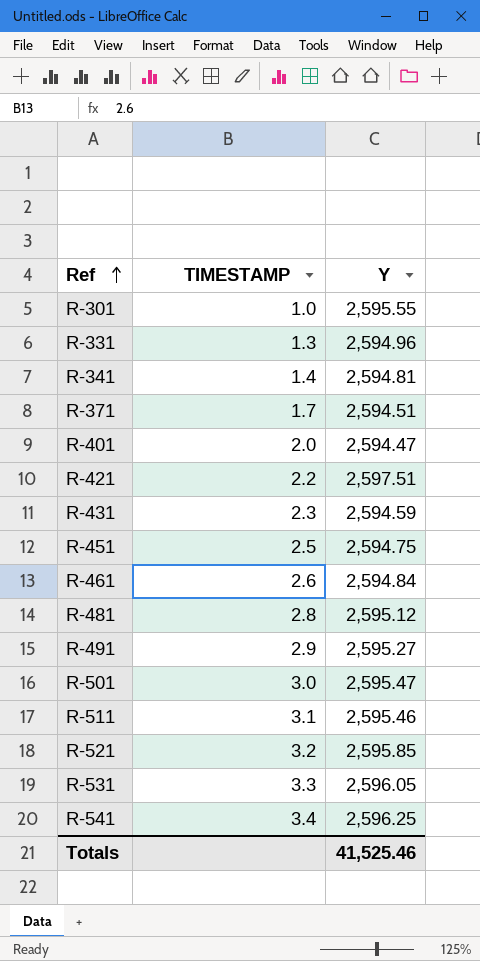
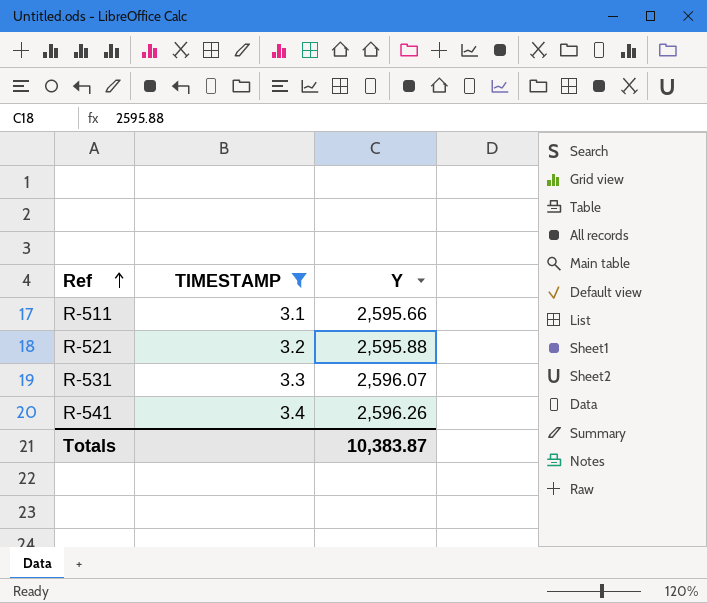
filter: none -> TIMESTAMP >= 3.1
R-511 | Y: 2,595.46 -> 2,595.66
R-521 | Y: 2,595.85 -> 2,595.88
R-531 | Y: 2,596.05 -> 2,596.07
R-541 | Y: 2,596.25 -> 2,596.26
Totals | Y: 41,525.46 -> 10,383.87

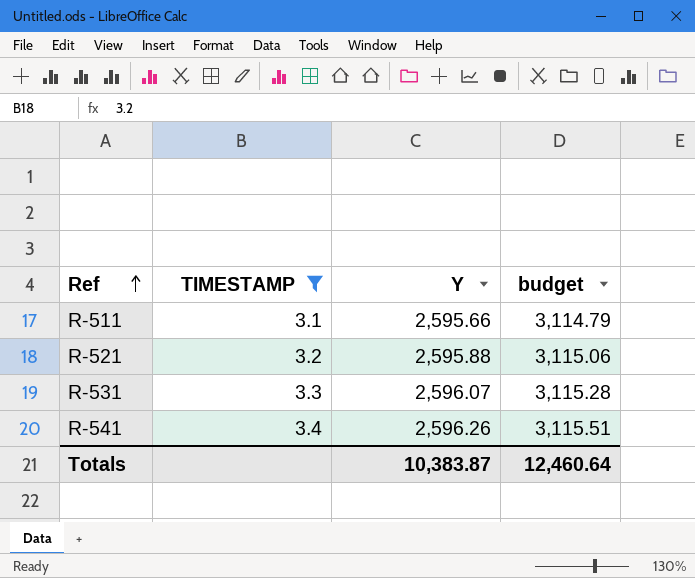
column budget | formula: none -> [Y] * 1.2

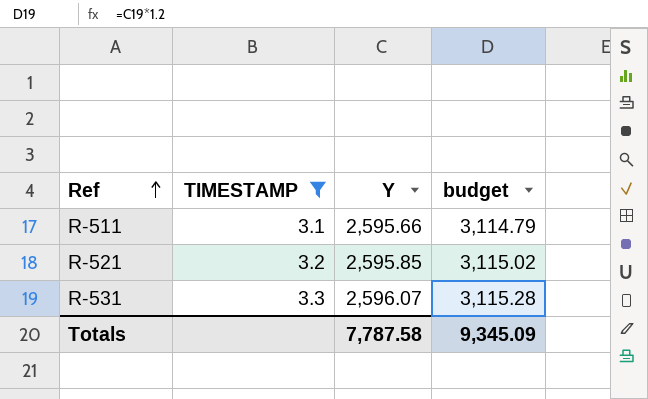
row R-541: 3.4 | 2,596.26 | 3,115.51 -> none
R-521 | Y: 2,595.88 -> 2,595.85
R-521 | budget: 3,115.06 -> 3,115.02
Totals | Y: 10,383.87 -> 7,787.58
Totals | budget: 12,460.64 -> 9,345.09

